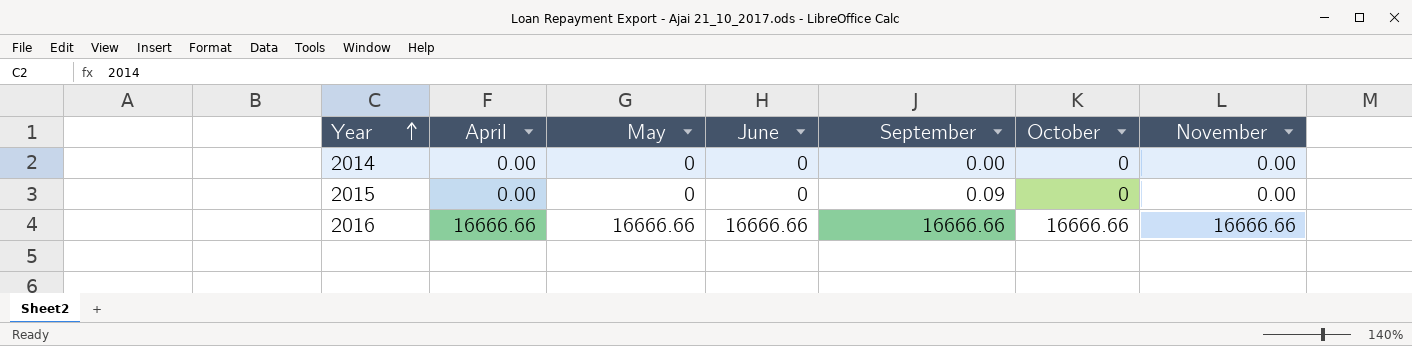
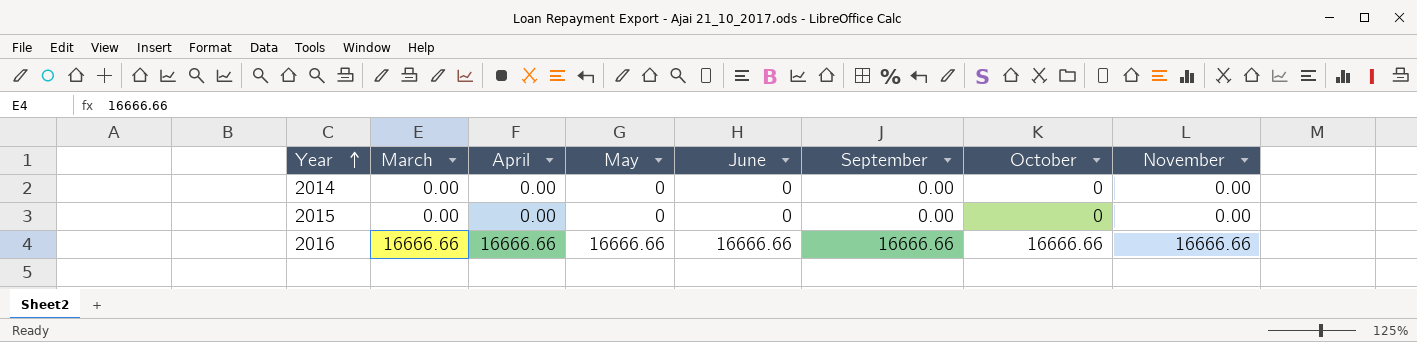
column March | position: none -> 2
2015 | September: 0.09 -> 0.00

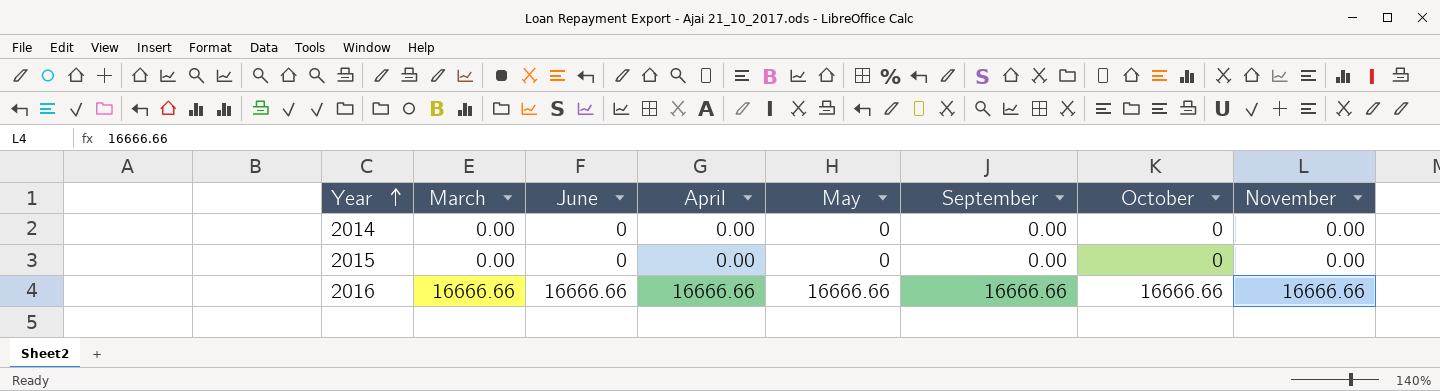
column June | position: 5 -> 3

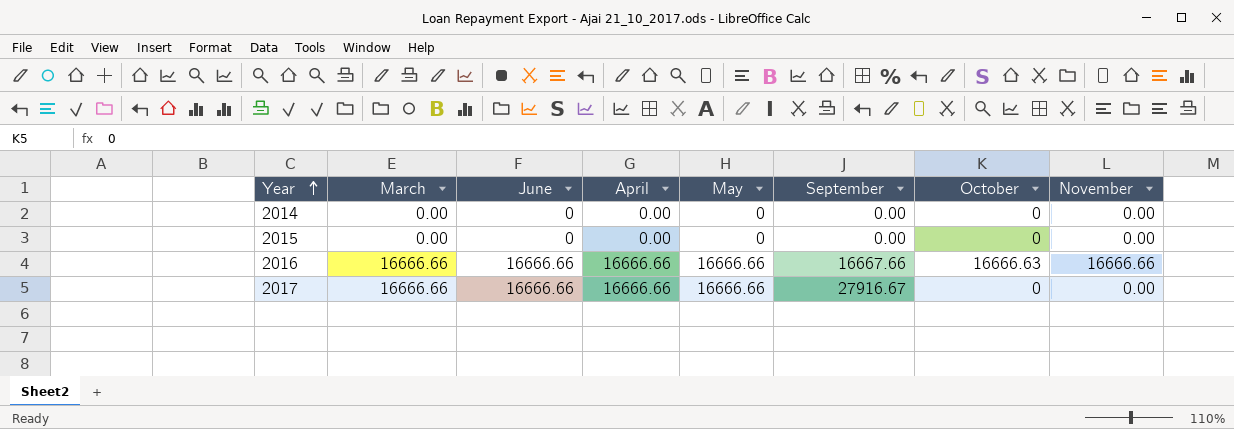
2016 | September: 16666.66 -> 16667.66
2016 | October: 16666.66 -> 16666.63
row 2017: none -> 16666.66 | 16666.66 | 16666.66 | 16666.66 | 27916.67 | 0 | 0.00

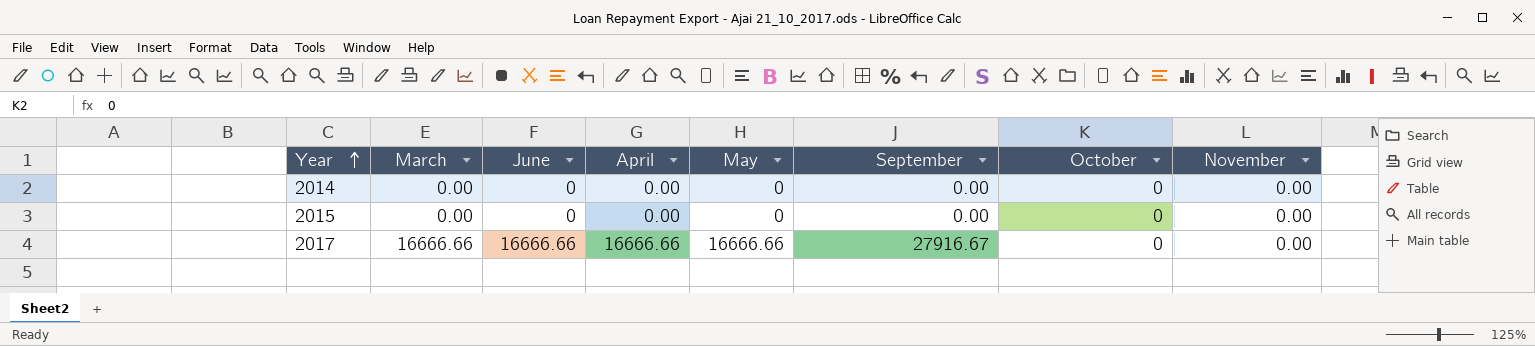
row 2016: 16666.66 | 16666.66 | 16666.66 | 16666.66 | 16667.66 | 16666.63 | 16666.66 -> none

